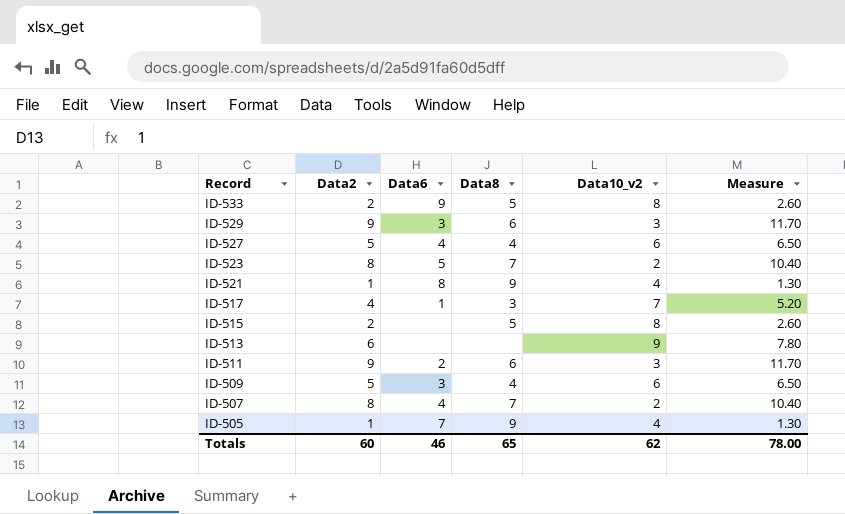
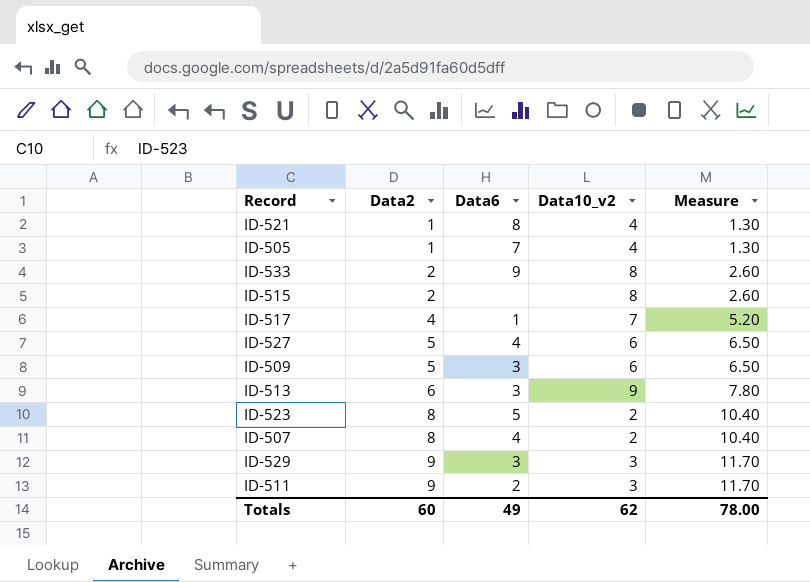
row order: Record descending -> Data2 ascending
column Data8 | position: 4 -> none
ID-513 | Data6: none -> 3
Totals | Data6: 46 -> 49

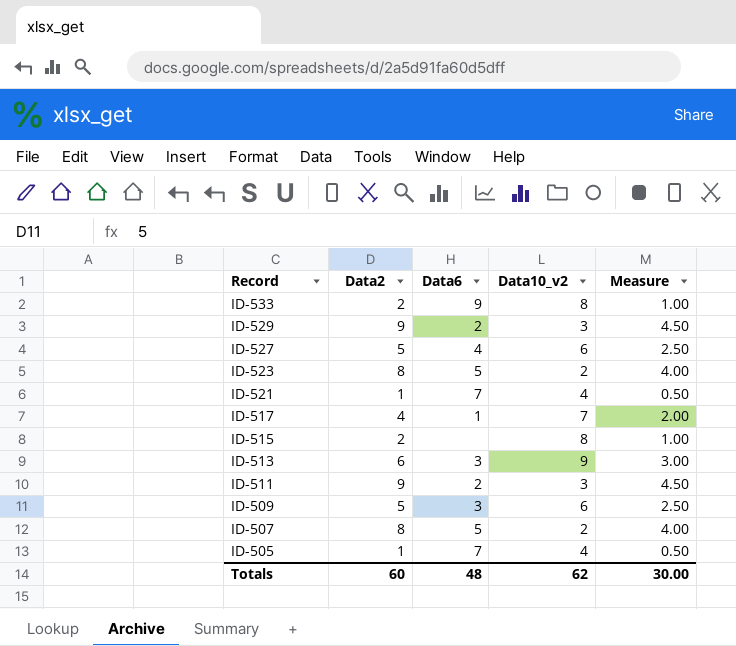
row order: Data2 ascending -> Record descending
column Measure | formula: [Data2] * 1.3 -> [Data2] * 0.5
ID-529 | Data6: 3 -> 2
ID-521 | Data6: 8 -> 7
ID-507 | Data6: 4 -> 5
Totals | Data6: 49 -> 48
Totals | Measure: 78.00 -> 30.00

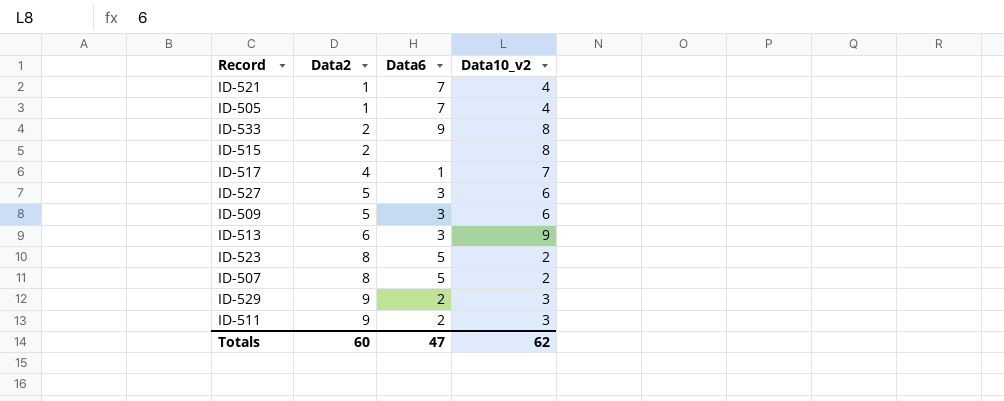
row order: Record descending -> Data2 ascending
column Measure | formula: [Data2] * 0.5 -> none
ID-527 | Data6: 4 -> 3
Totals | Data6: 48 -> 47

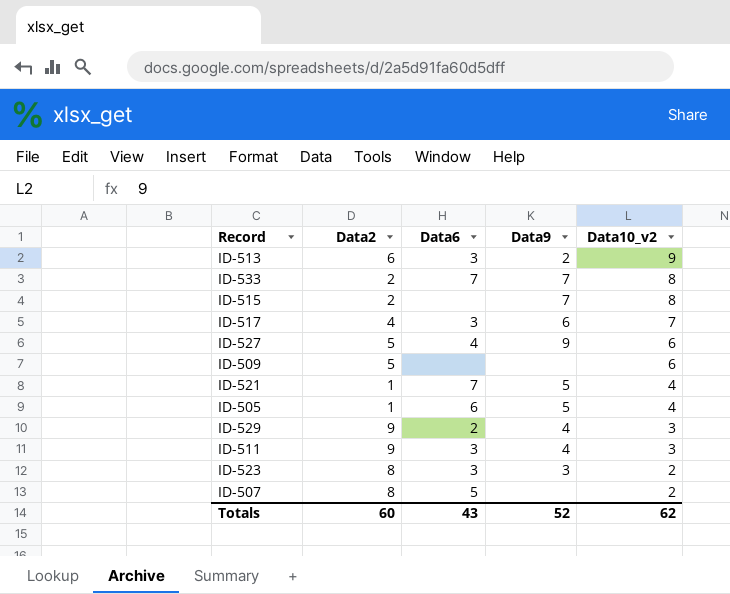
row order: Data2 ascending -> Data10_v2 descending
column Data9 | position: none -> 4
ID-533 | Data6: 9 -> 7
ID-517 | Data6: 1 -> 3
ID-527 | Data6: 3 -> 4
ID-509 | Data6: 3 -> none
ID-505 | Data6: 7 -> 6
ID-511 | Data6: 2 -> 3
ID-523 | Data6: 5 -> 3
Totals | Data6: 47 -> 43

